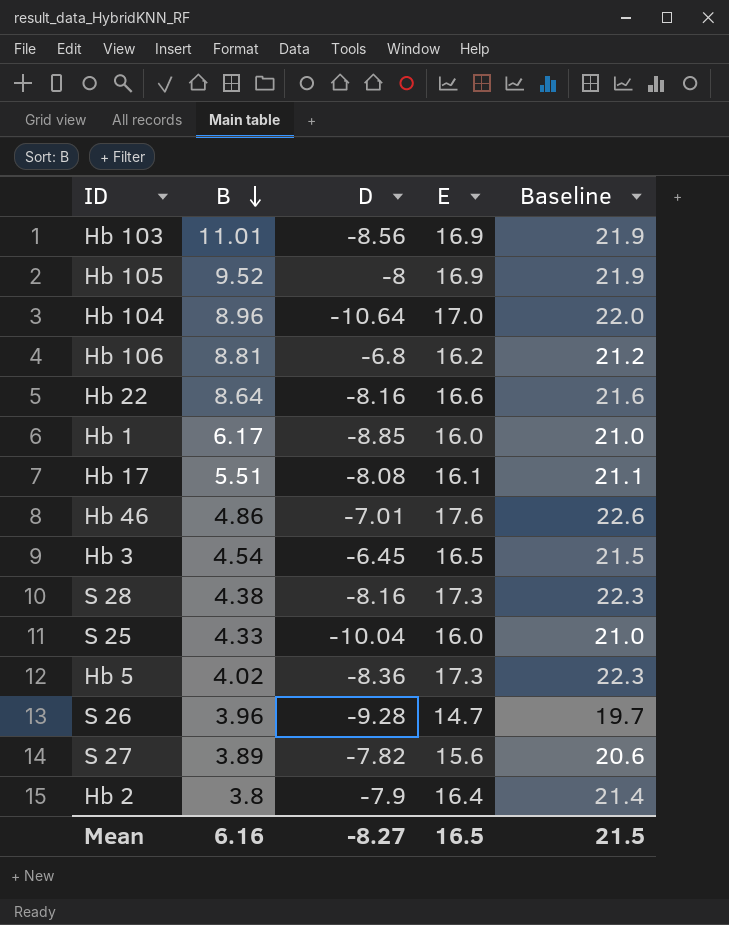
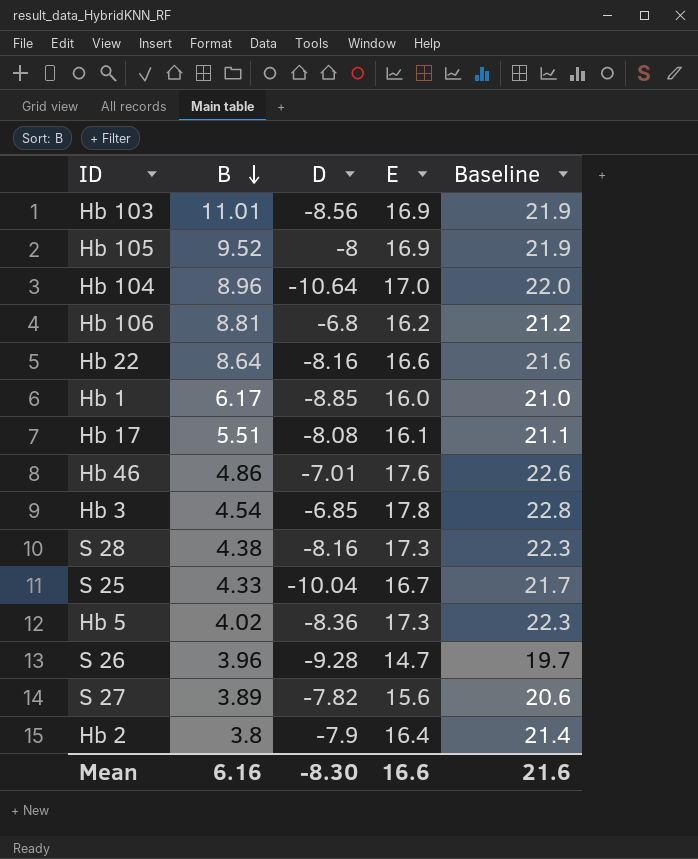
Hb 3 | D: -6.45 -> -6.85
Hb 3 | E: 16.5 -> 17.8
Hb 3 | Baseline: 21.5 -> 22.8
S 25 | E: 16.0 -> 16.7
S 25 | Baseline: 21.0 -> 21.7
Mean | D: -8.27 -> -8.30
Mean | E: 16.5 -> 16.6
Mean | Baseline: 21.5 -> 21.6

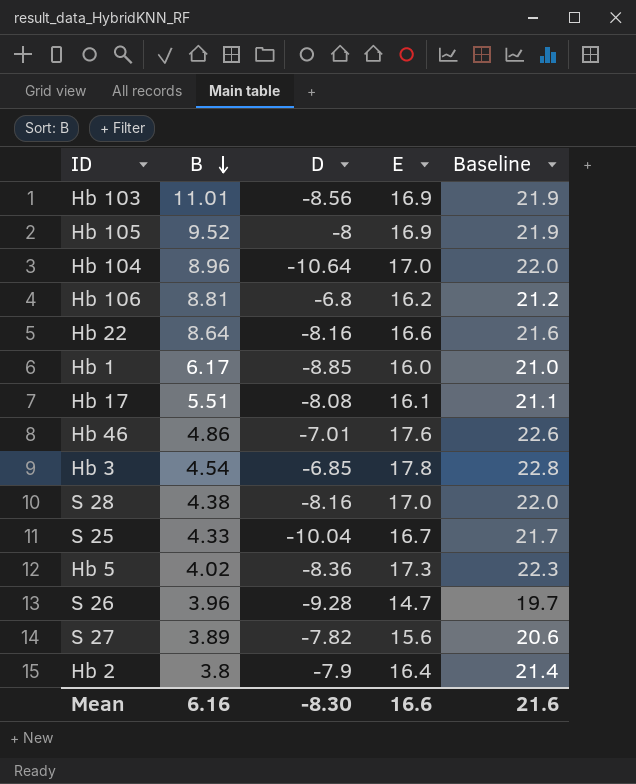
S 28 | E: 17.3 -> 17.0
S 28 | Baseline: 22.3 -> 22.0

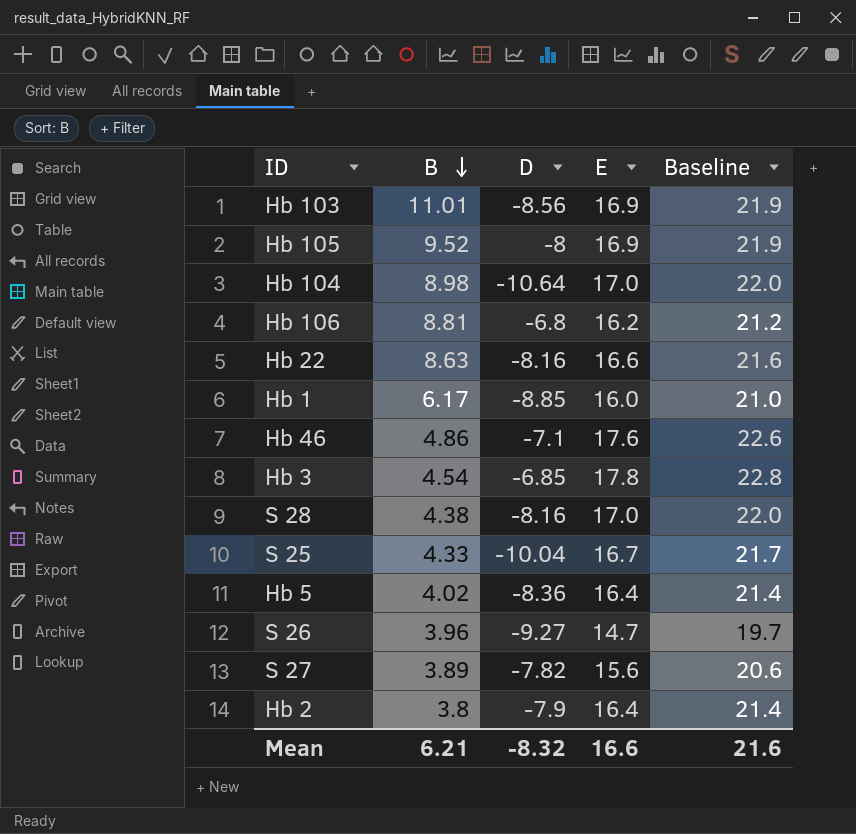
row Hb 17: 5.51 | -8.08 | 16.1 | 21.1 -> none
Hb 104 | B: 8.96 -> 8.98
Hb 22 | B: 8.64 -> 8.63
Hb 46 | D: -7.01 -> -7.1
Hb 5 | E: 17.3 -> 16.4
Hb 5 | Baseline: 22.3 -> 21.4
S 26 | D: -9.28 -> -9.27
Mean | B: 6.16 -> 6.21
Mean | D: -8.30 -> -8.32

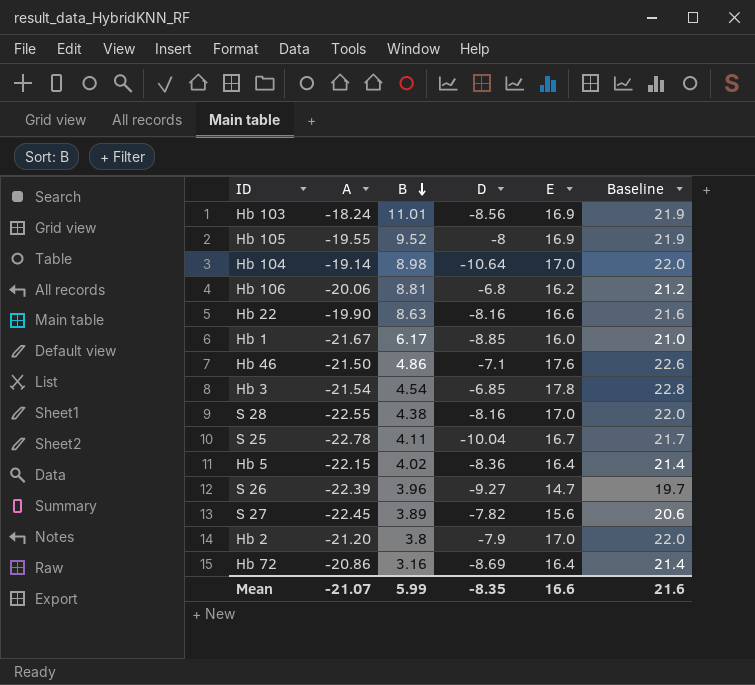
column A | position: none -> 2
S 25 | B: 4.33 -> 4.11
Hb 2 | E: 16.4 -> 17.0
Hb 2 | Baseline: 21.4 -> 22.0
row Hb 72: none -> -20.86 | 3.16 | -8.69 | 16.4 | 21.4
Mean | B: 6.21 -> 5.99
Mean | D: -8.32 -> -8.35

